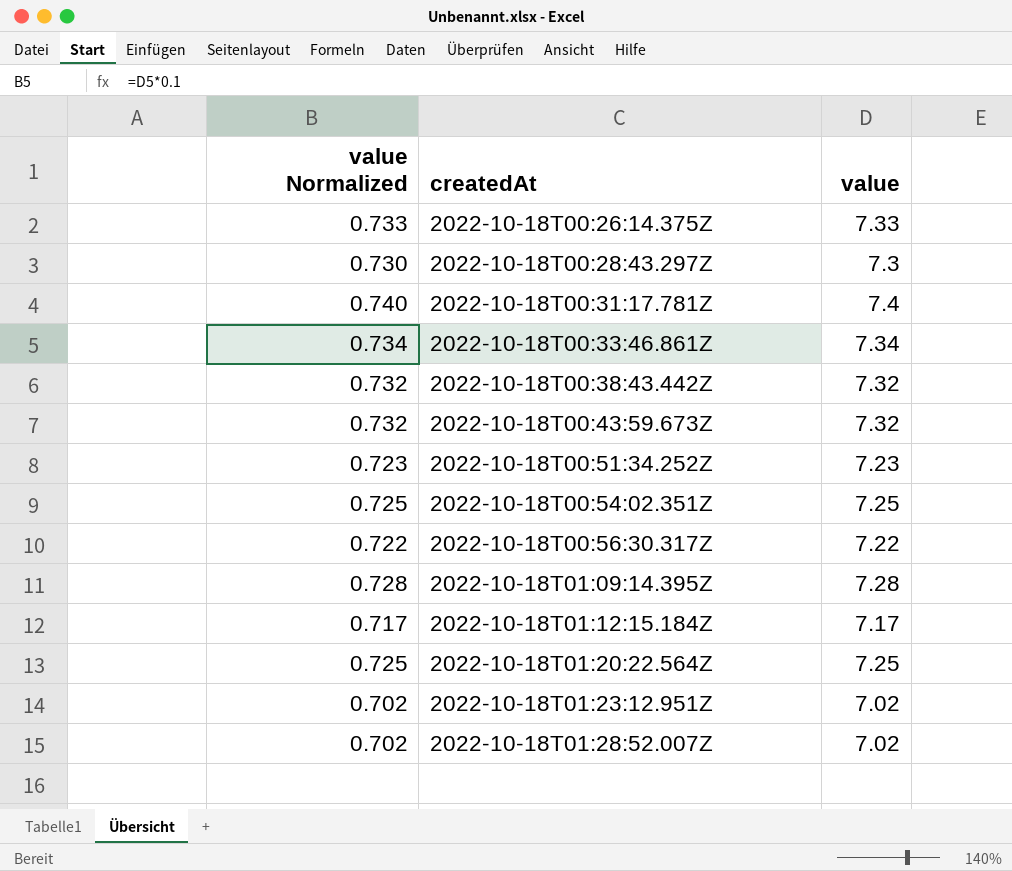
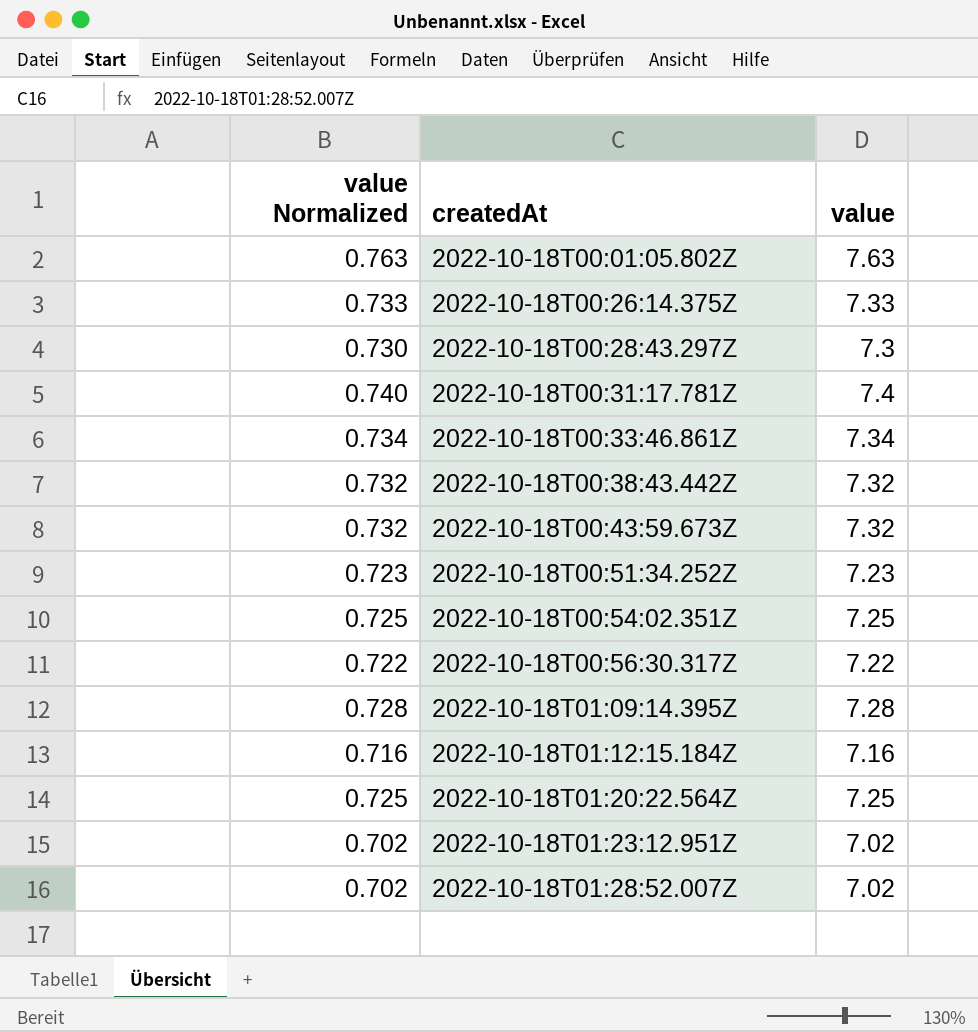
row 2022-10-18T00:01:05.802Z: none -> 0.763 | 7.63
2022-10-18T01:12:15.184Z | value Normalized: 0.717 -> 0.716
2022-10-18T01:12:15.184Z | value: 7.17 -> 7.16

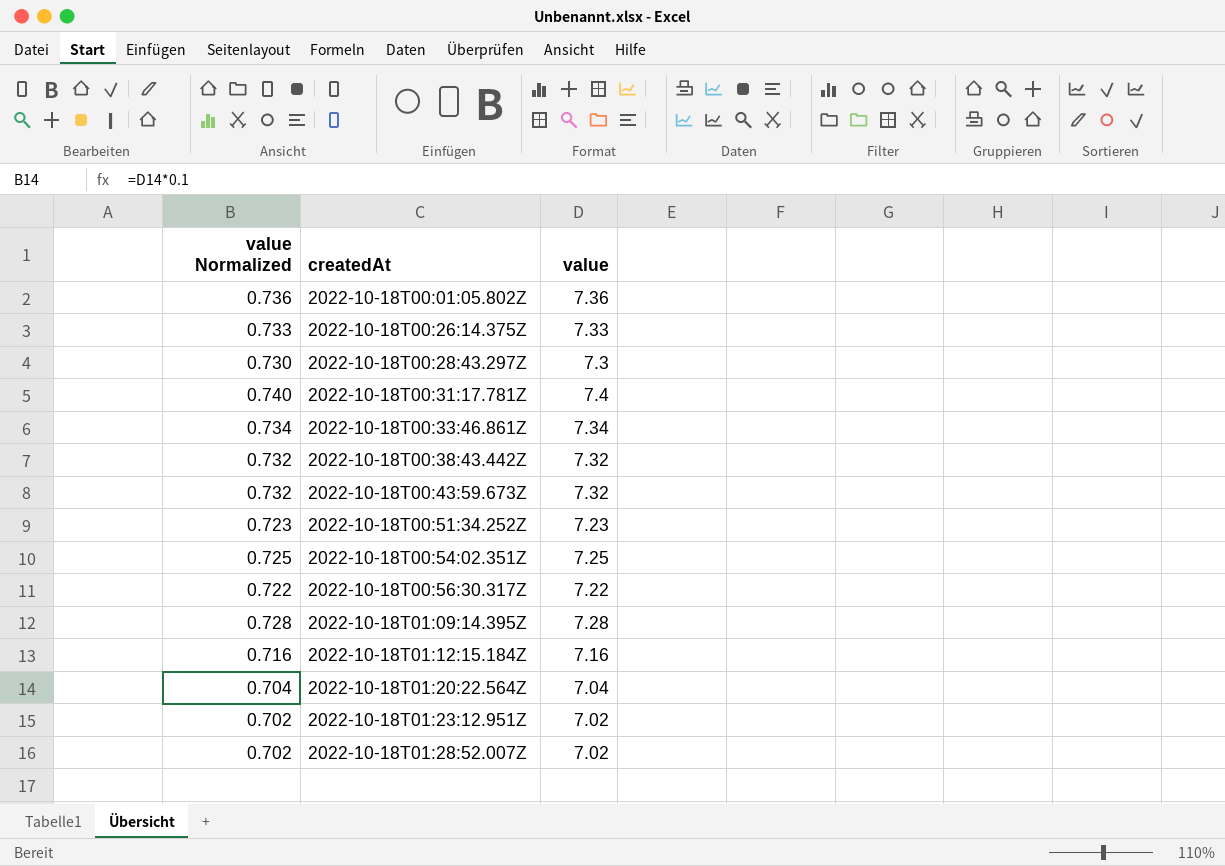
2022-10-18T00:01:05.802Z | value Normalized: 0.763 -> 0.736
2022-10-18T00:01:05.802Z | value: 7.63 -> 7.36
2022-10-18T01:20:22.564Z | value Normalized: 0.725 -> 0.704
2022-10-18T01:20:22.564Z | value: 7.25 -> 7.04

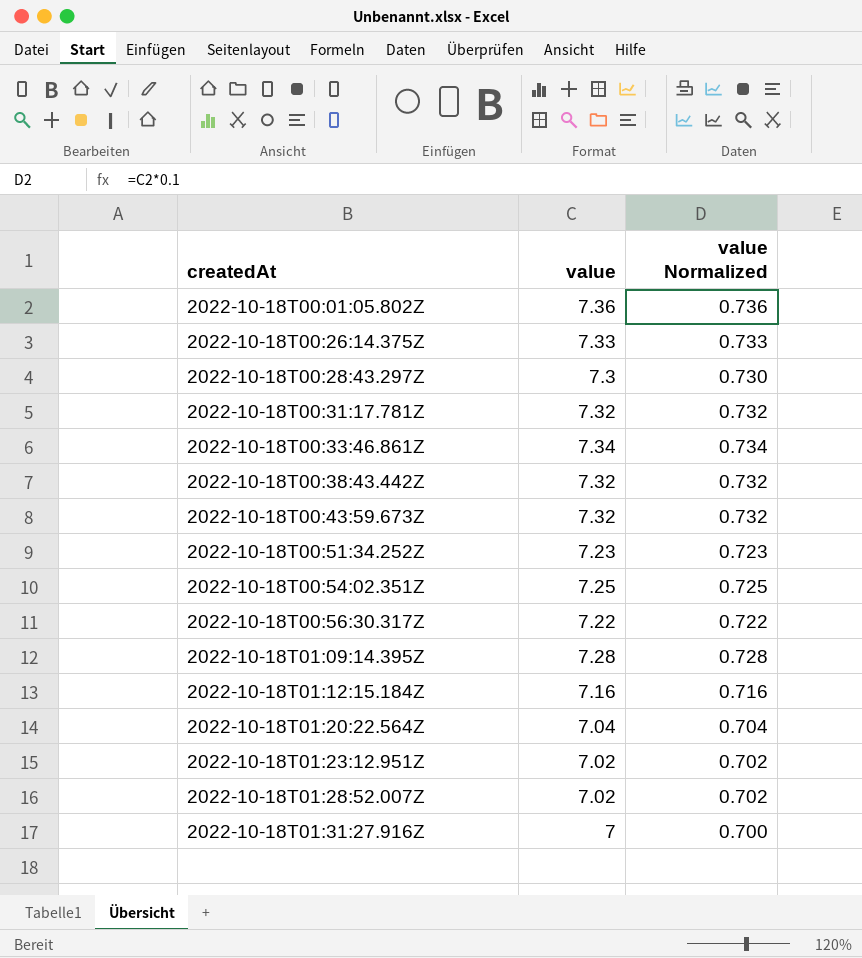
column value Normalized | position: 1 -> 3
2022-10-18T00:31:17.781Z | value: 7.4 -> 7.32
2022-10-18T00:31:17.781Z | value Normalized: 0.740 -> 0.732
row 2022-10-18T01:31:27.916Z: none -> 7 | 0.700

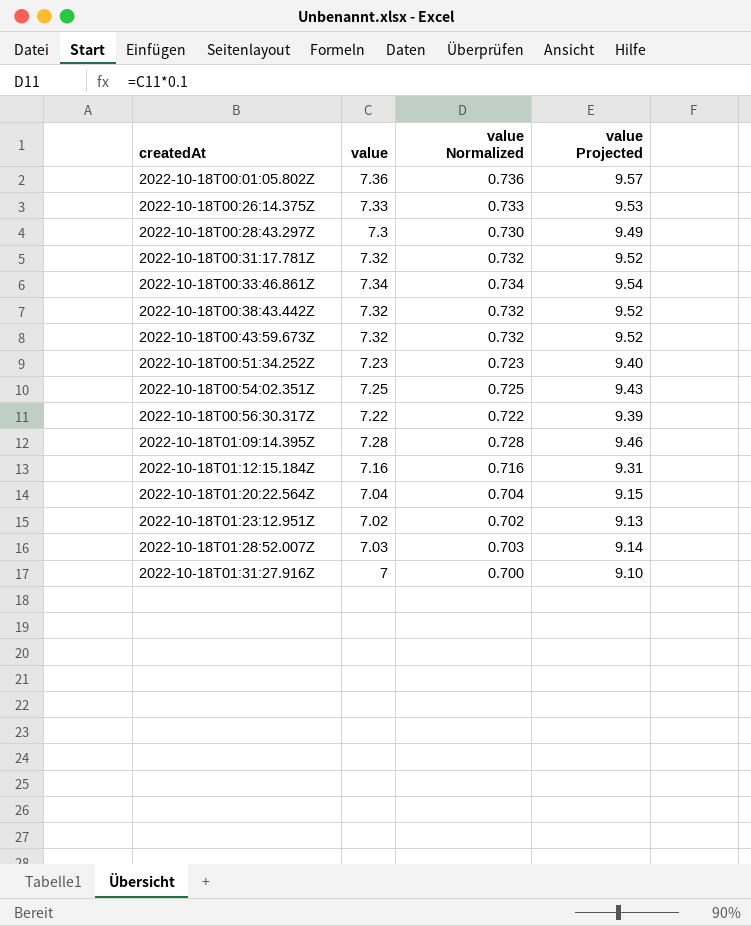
column value Projected | formula: none -> [value] * 1.3
2022-10-18T01:28:52.007Z | value: 7.02 -> 7.03
2022-10-18T01:28:52.007Z | value Normalized: 0.702 -> 0.703

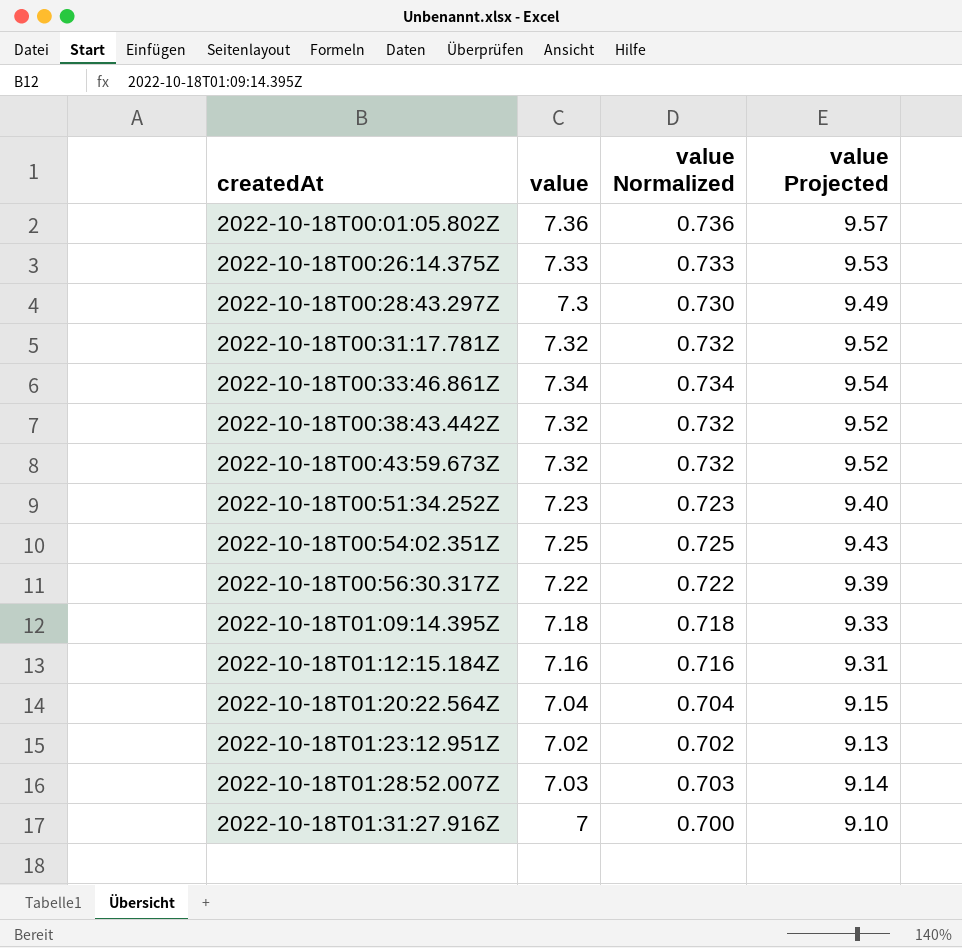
2022-10-18T01:09:14.395Z | value: 7.28 -> 7.18
2022-10-18T01:09:14.395Z | value Normalized: 0.728 -> 0.718
2022-10-18T01:09:14.395Z | value Projected: 9.46 -> 9.33

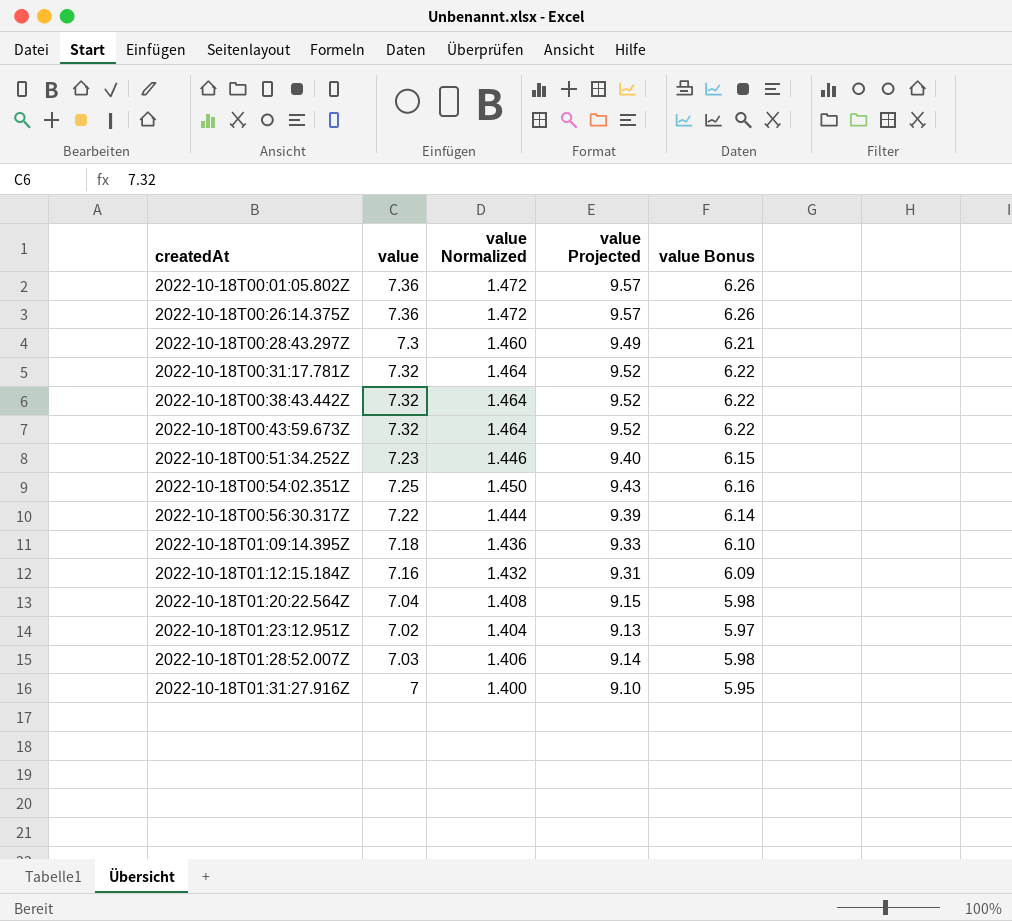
column value Normalized | formula: [value] * 0.1 -> [value] * 0.2
column value Bonus | formula: none -> [value] * 0.85
row 2022-10-18T00:33:46.861Z: 7.34 | 0.734 | 9.54 -> none
2022-10-18T00:26:14.375Z | value: 7.33 -> 7.36
2022-10-18T00:26:14.375Z | value Projected: 9.53 -> 9.57

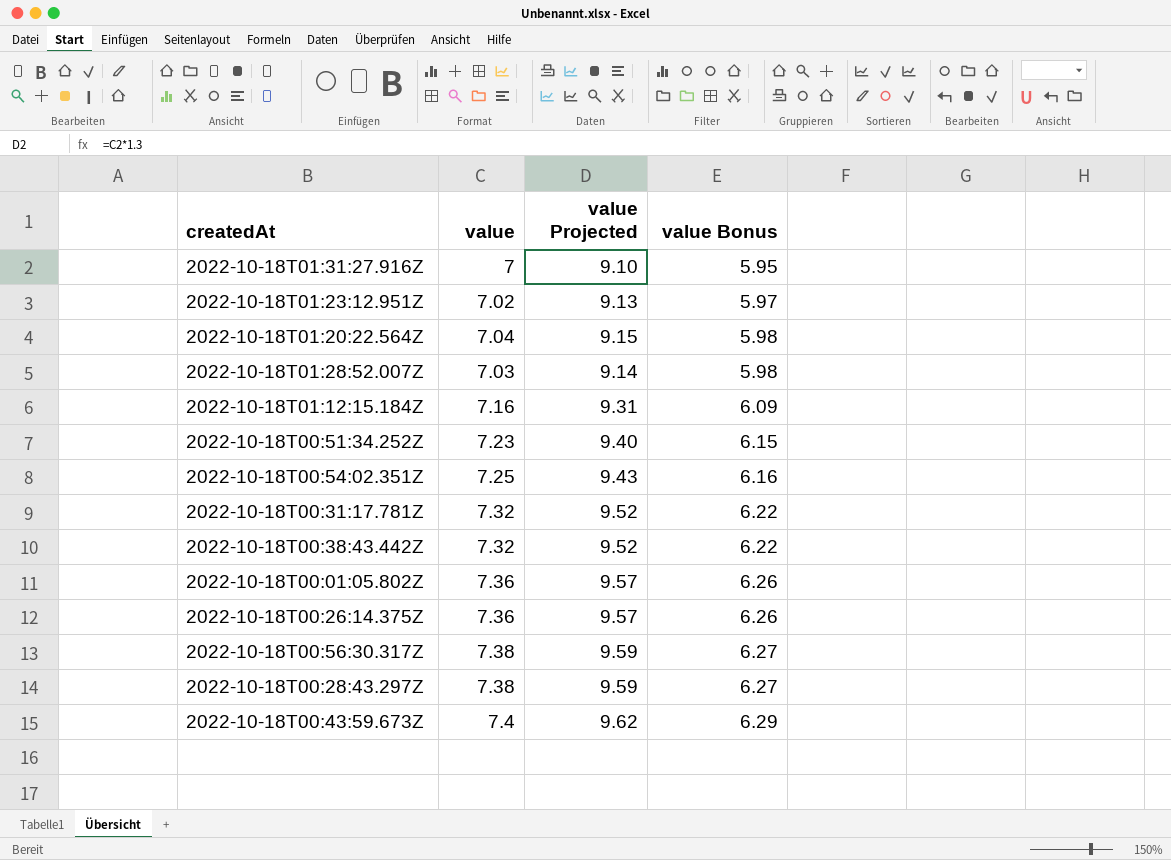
row order: createdAt ascending -> value Bonus ascending
column value Normalized | formula: [value] * 0.2 -> none
row 2022-10-18T01:09:14.395Z: 7.18 | 1.436 | 9.33 | 6.10 -> none
2022-10-18T00:56:30.317Z | value: 7.22 -> 7.38
2022-10-18T00:56:30.317Z | value Projected: 9.39 -> 9.59
2022-10-18T00:56:30.317Z | value Bonus: 6.14 -> 6.27
2022-10-18T00:28:43.297Z | value: 7.3 -> 7.38
2022-10-18T00:28:43.297Z | value Projected: 9.49 -> 9.59
2022-10-18T00:28:43.297Z | value Bonus: 6.21 -> 6.27
2022-10-18T00:43:59.673Z | value: 7.32 -> 7.4
2022-10-18T00:43:59.673Z | value Projected: 9.52 -> 9.62
2022-10-18T00:43:59.673Z | value Bonus: 6.22 -> 6.29

